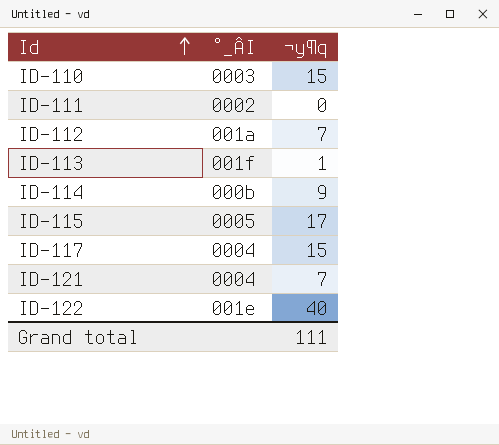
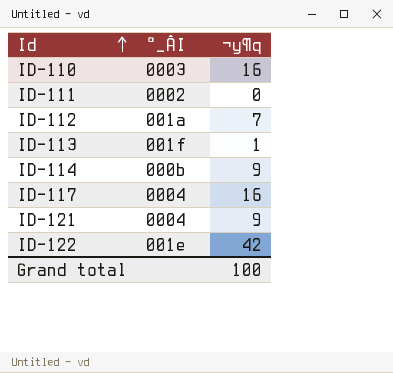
row ID-115: 0005 | 17 -> none
ID-110 | ¬y¶q: 15 -> 16
ID-117 | ¬y¶q: 15 -> 16
ID-121 | ¬y¶q: 7 -> 9
ID-122 | ¬y¶q: 40 -> 42
Grand total | ¬y¶q: 111 -> 100

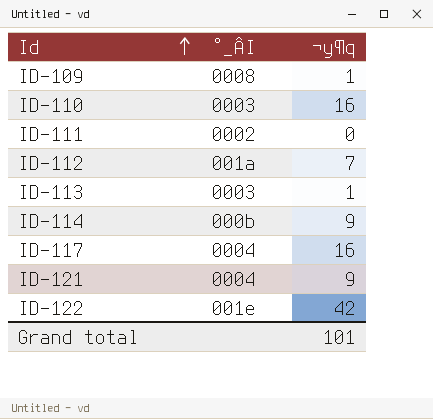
row ID-109: none -> 0008 | 1
ID-113 | °_ÂI: 001f -> 0003
Grand total | ¬y¶q: 100 -> 101

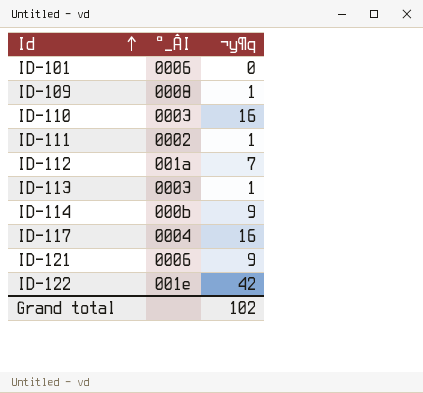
row ID-101: none -> 0006 | 0
ID-111 | ¬y¶q: 0 -> 1
ID-121 | °_ÂI: 0004 -> 0006
Grand total | ¬y¶q: 101 -> 102

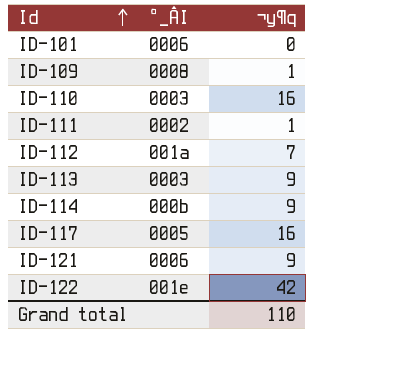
ID-113 | ¬y¶q: 1 -> 9
ID-117 | °_ÂI: 0004 -> 0005
Grand total | ¬y¶q: 102 -> 110

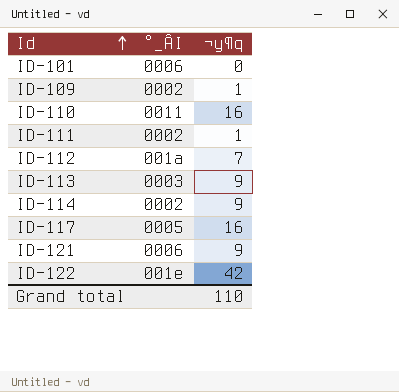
ID-109 | °_ÂI: 0008 -> 0002
ID-110 | °_ÂI: 0003 -> 0011
ID-114 | °_ÂI: 000b -> 0002

